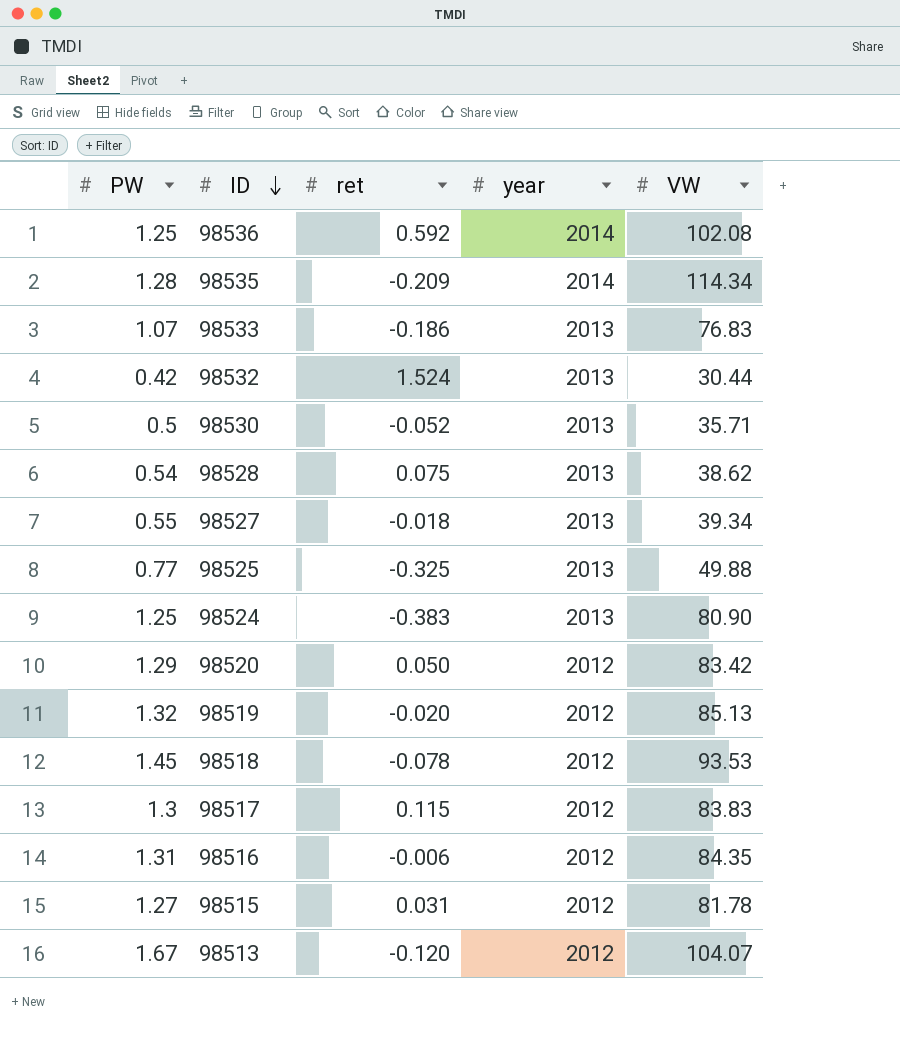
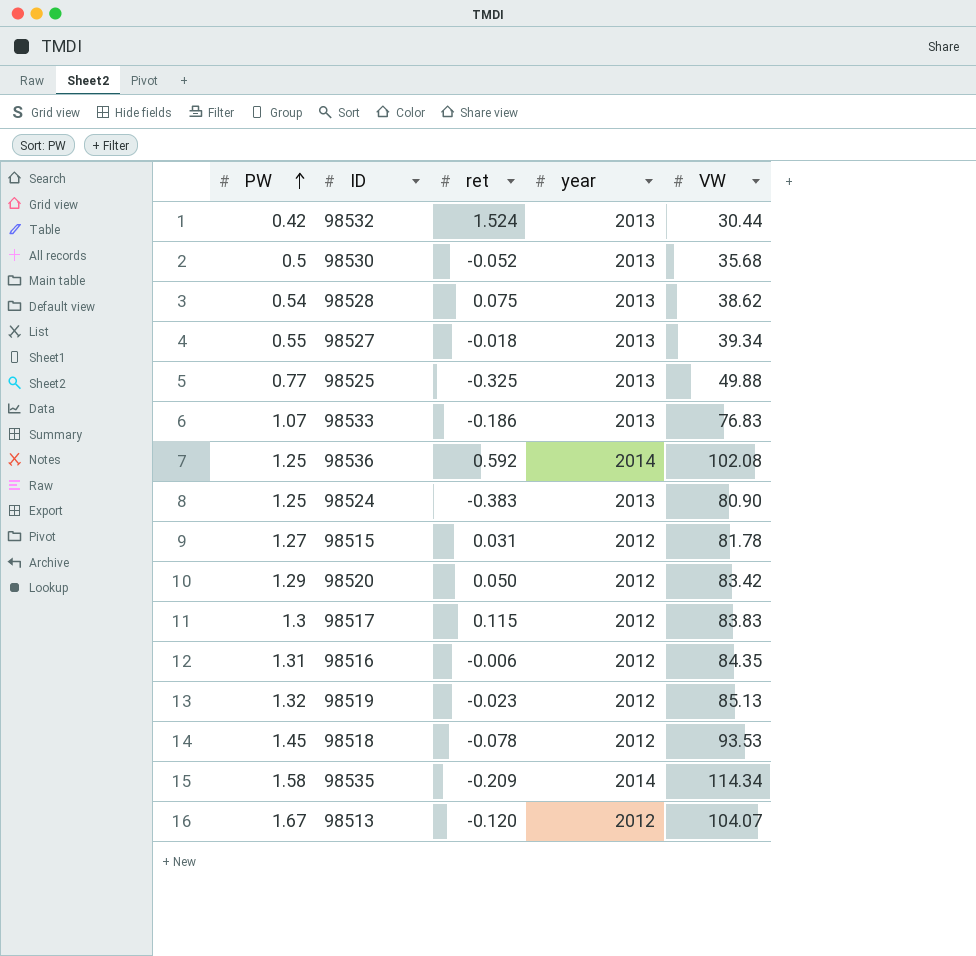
row order: ID descending -> PW ascending
98530 | VW: 35.71 -> 35.68
98519 | ret: -0.020 -> -0.023
98535 | PW: 1.28 -> 1.58

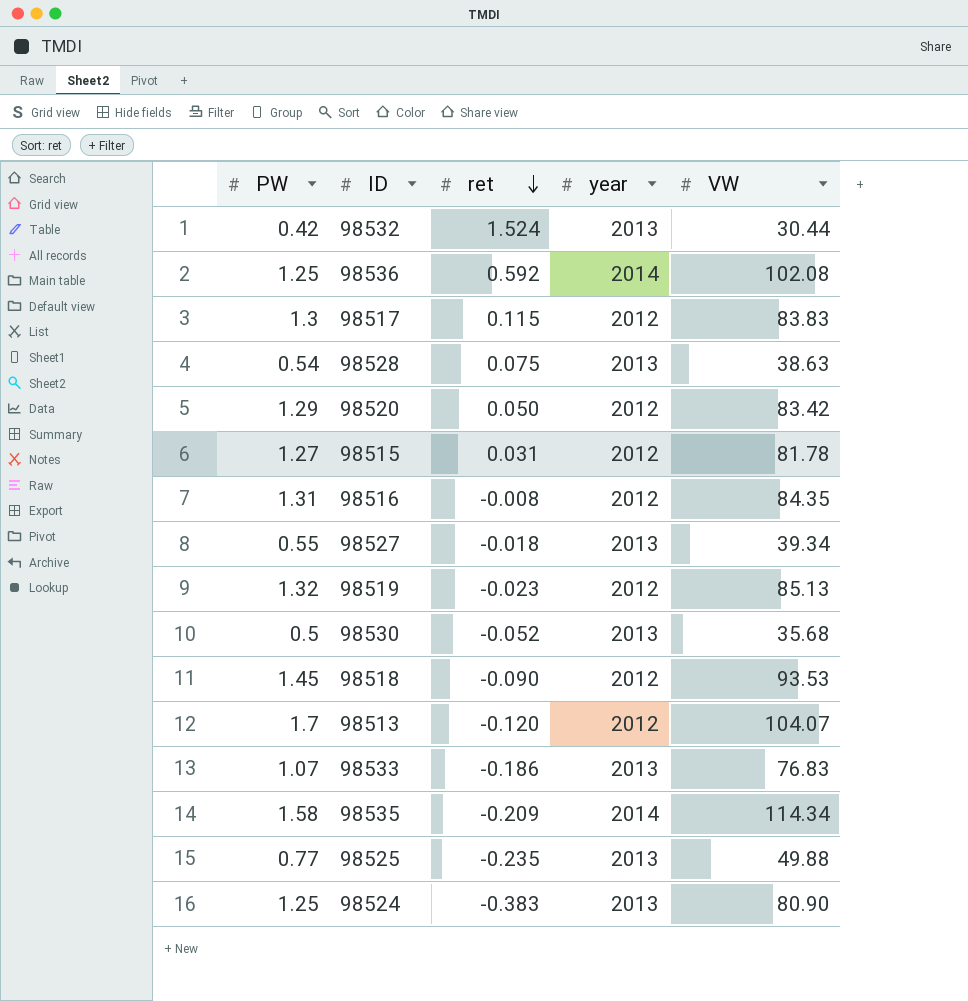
row order: PW ascending -> ret descending
98528 | VW: 38.62 -> 38.63
98516 | ret: -0.006 -> -0.008
98518 | ret: -0.078 -> -0.090
98513 | PW: 1.67 -> 1.7
98525 | ret: -0.325 -> -0.235

